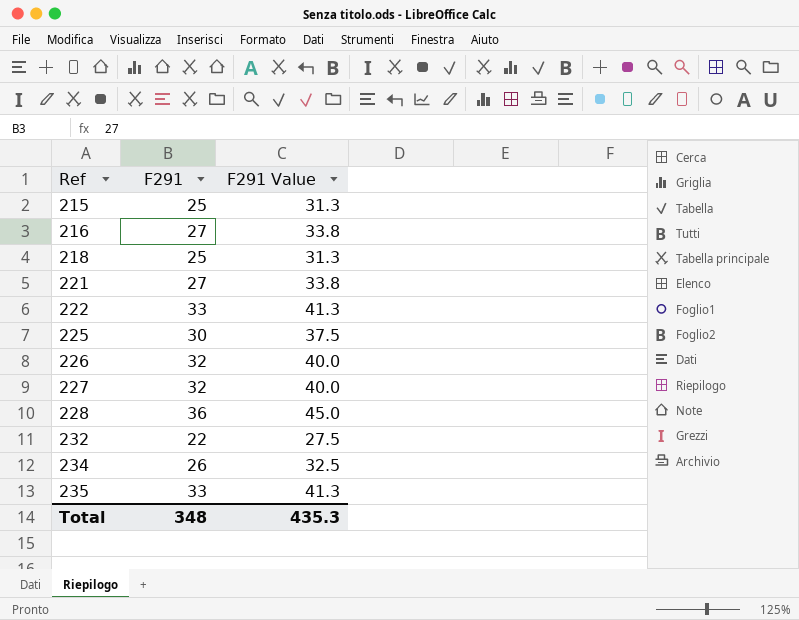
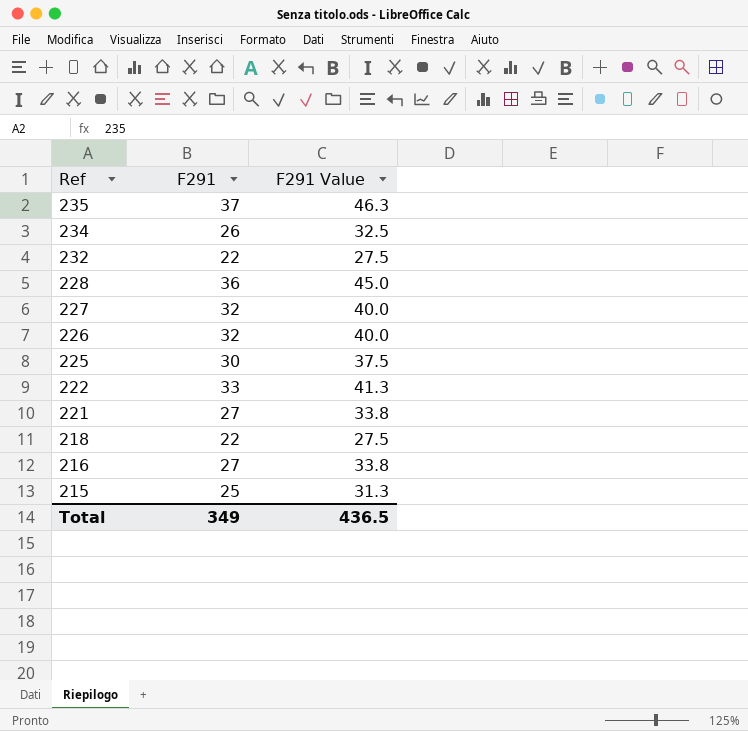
row order: Ref ascending -> Ref descending
235 | F291: 33 -> 37
235 | F291 Value: 41.3 -> 46.3
218 | F291: 25 -> 22
218 | F291 Value: 31.3 -> 27.5
Total | F291: 348 -> 349
Total | F291 Value: 435.3 -> 436.5

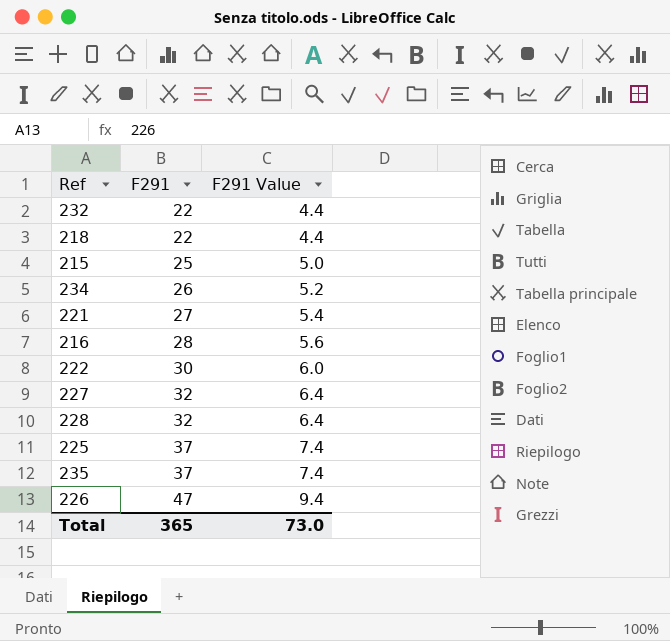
row order: Ref descending -> F291 ascending
column F291 Value | formula: [F291] * 1.25 -> [F291] * 0.2
216 | F291: 27 -> 28
222 | F291: 33 -> 30
228 | F291: 36 -> 32
225 | F291: 30 -> 37
226 | F291: 32 -> 47
Total | F291: 349 -> 365
Total | F291 Value: 436.5 -> 73.0

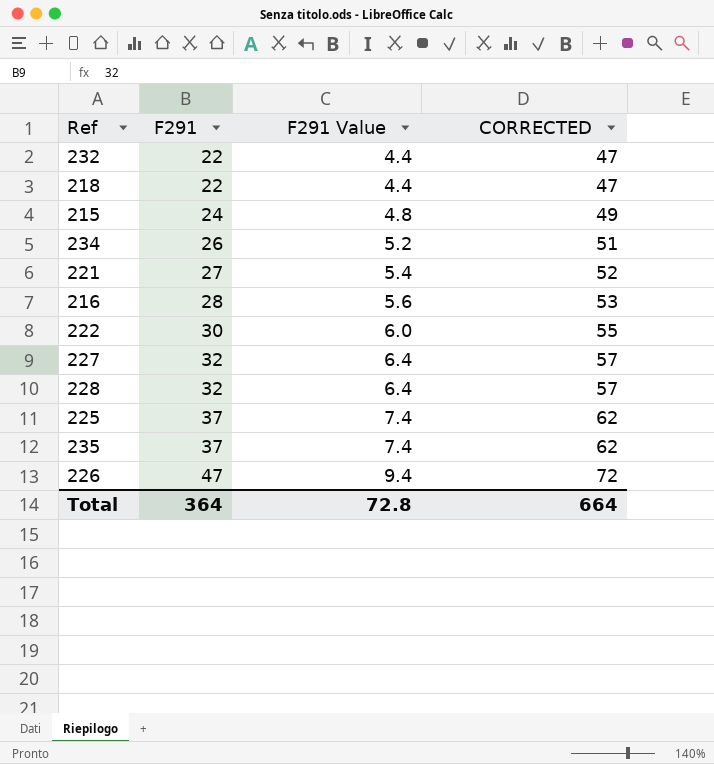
column CORRECTED | formula: none -> [F291] + 25
215 | F291: 25 -> 24
215 | F291 Value: 5.0 -> 4.8
Total | F291: 365 -> 364
Total | F291 Value: 73.0 -> 72.8

